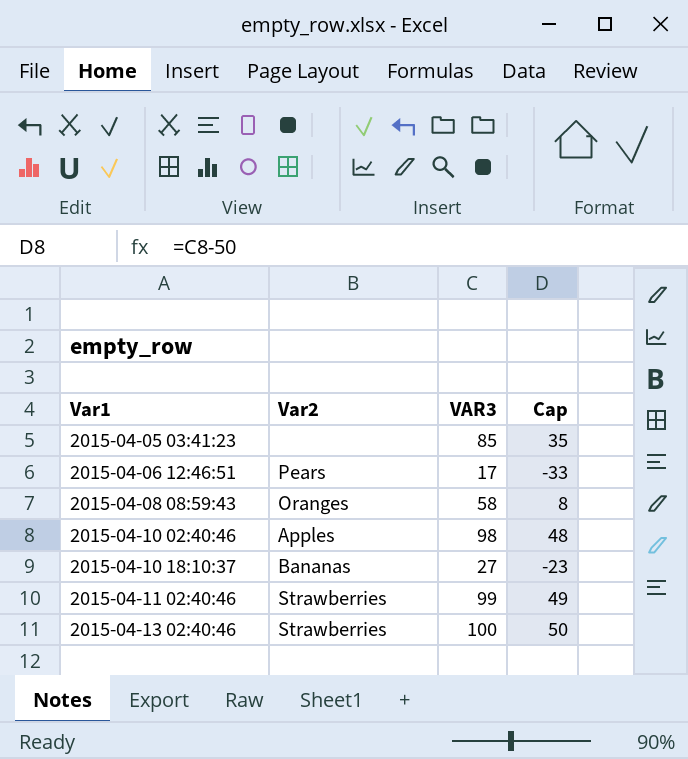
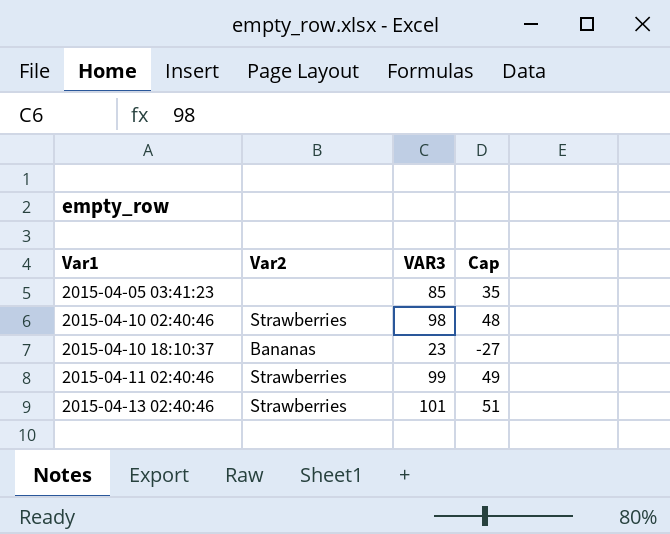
row 2015-04-06 12:46:51: Pears | 17 | -33 -> none
row 2015-04-08 08:59:43: Oranges | 58 | 8 -> none
2015-04-10 02:40:46 | Var2: Apples -> Strawberries
2015-04-10 18:10:37 | VAR3: 27 -> 23
2015-04-10 18:10:37 | Cap: -23 -> -27
2015-04-13 02:40:46 | VAR3: 100 -> 101
2015-04-13 02:40:46 | Cap: 50 -> 51

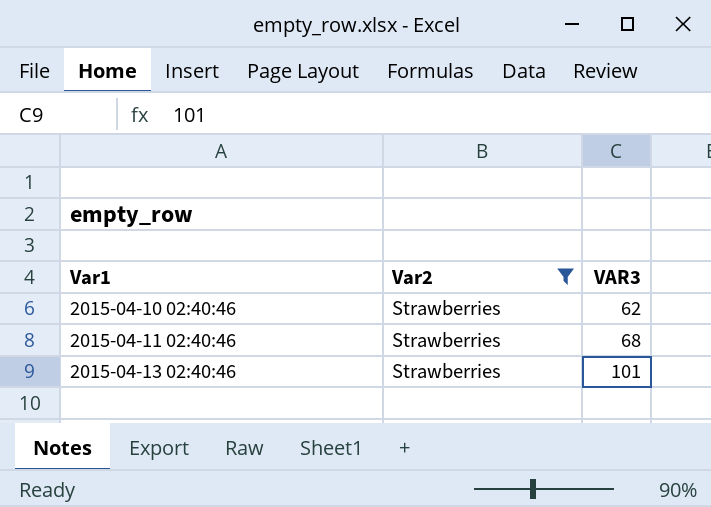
filter: none -> Var2 = Strawberries
column Cap | formula: [VAR3] - 50 -> none
2015-04-10 02:40:46 | VAR3: 98 -> 62
2015-04-11 02:40:46 | VAR3: 99 -> 68

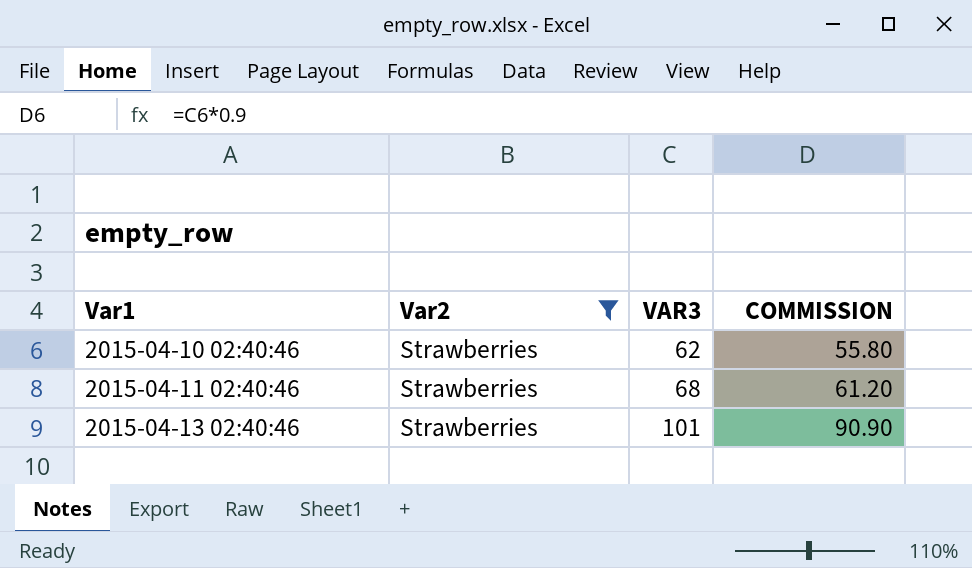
column COMMISSION | formula: none -> [VAR3] * 0.9

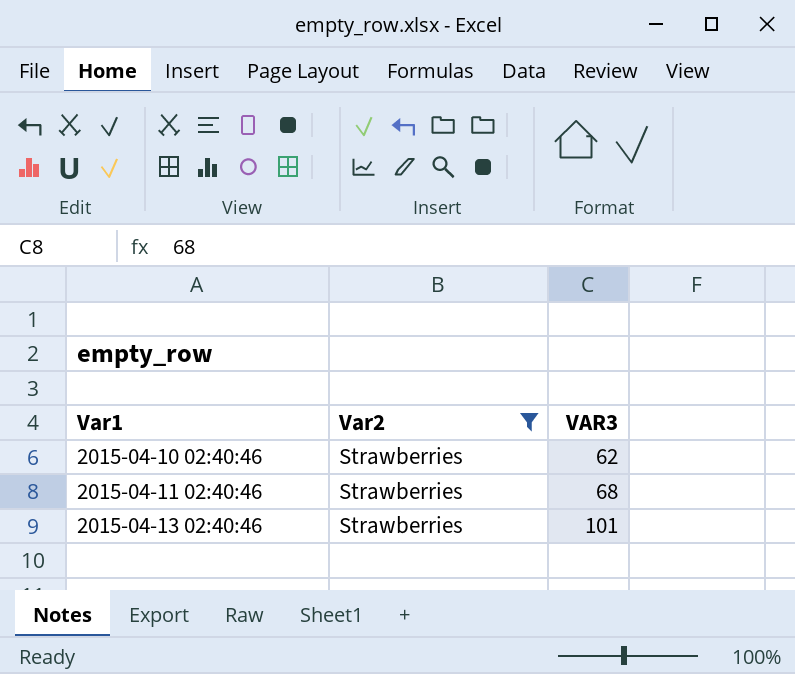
column COMMISSION | formula: [VAR3] * 0.9 -> none

